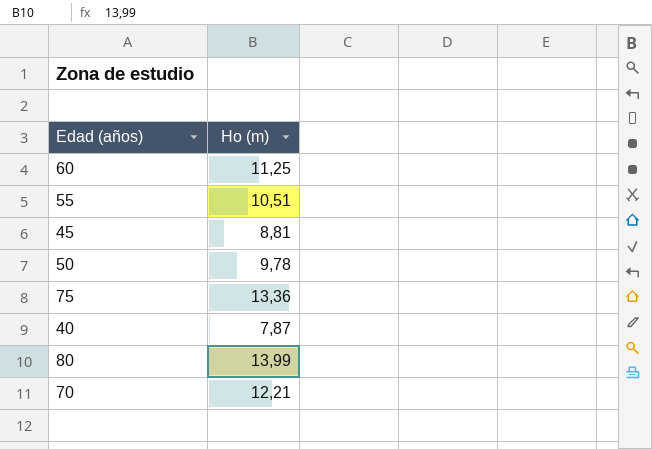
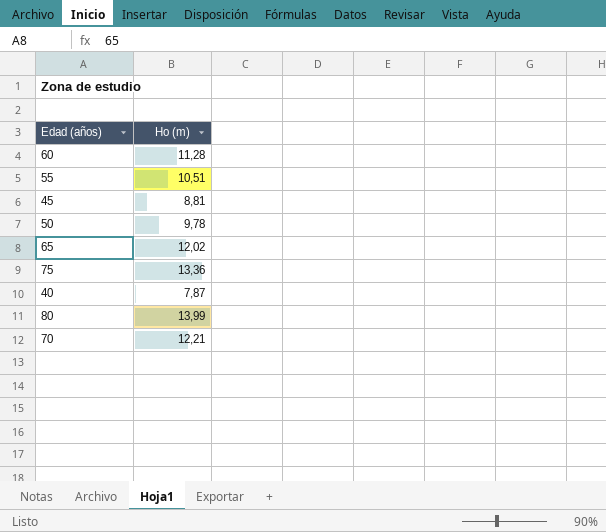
60 | Ho (m): 11,25 -> 11,28
row 65: none -> 12,02

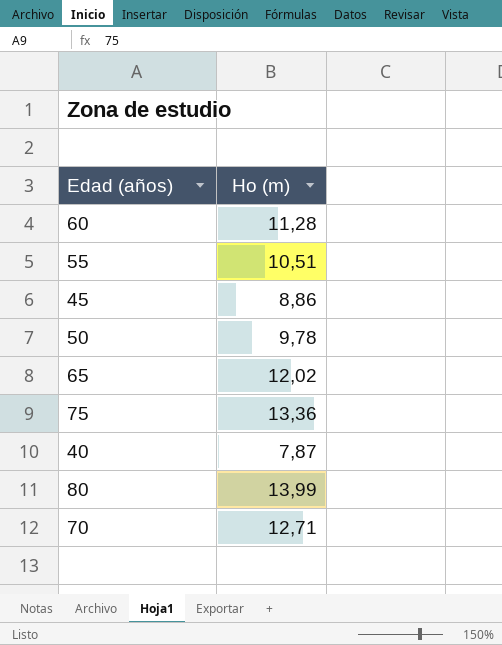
45 | Ho (m): 8,81 -> 8,86
70 | Ho (m): 12,21 -> 12,71

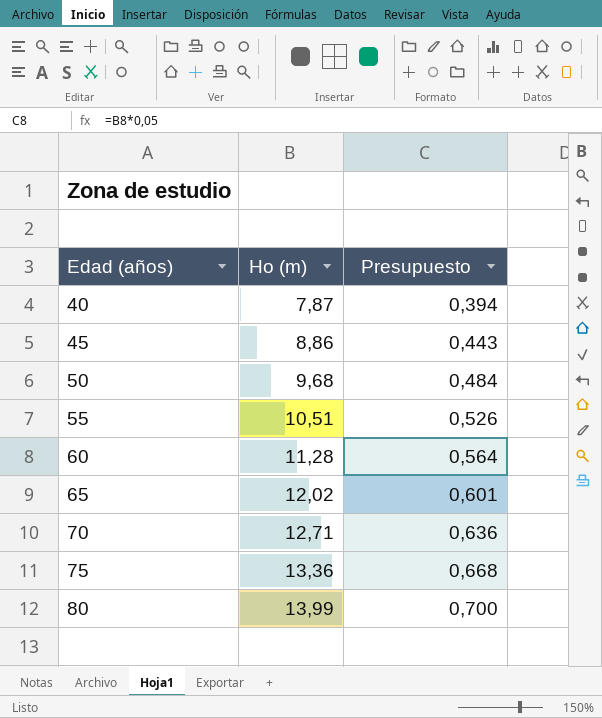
row order: none -> Edad (años) ascending
column Presupuesto | formula: none -> [Ho (m)] * 0,05
50 | Ho (m): 9,78 -> 9,68

